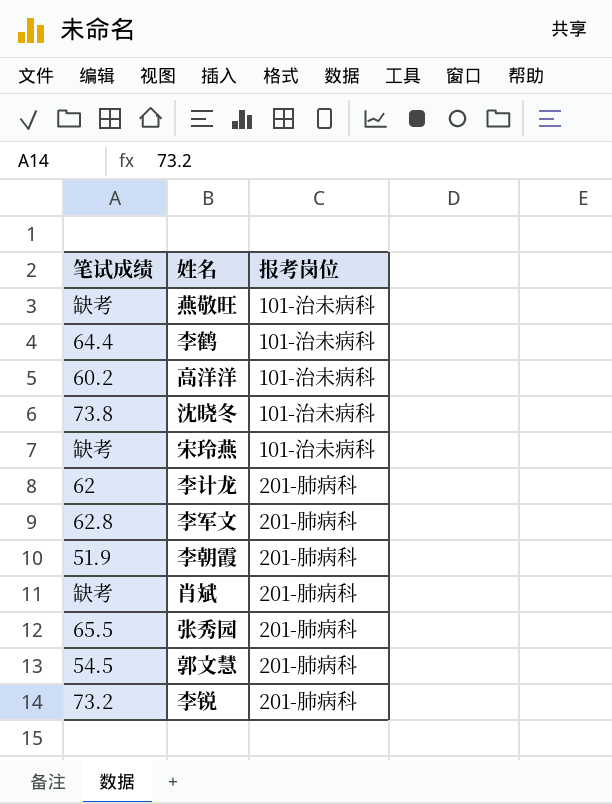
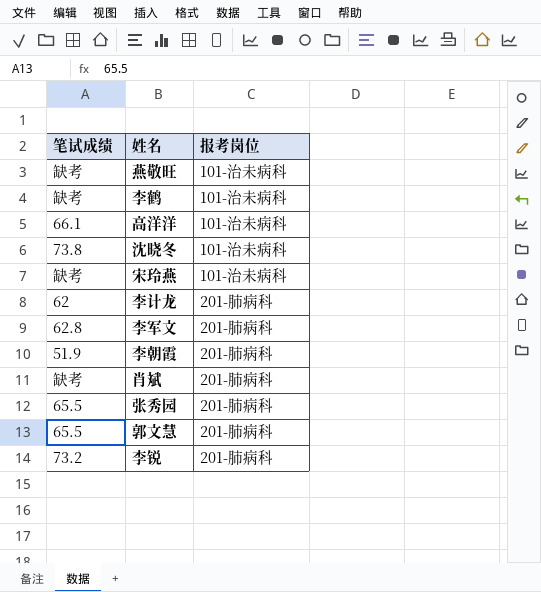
李鹤 | 笔试成绩: 64.4 -> 缺考
高洋洋 | 笔试成绩: 60.2 -> 66.1
郭文慧 | 笔试成绩: 54.5 -> 65.5

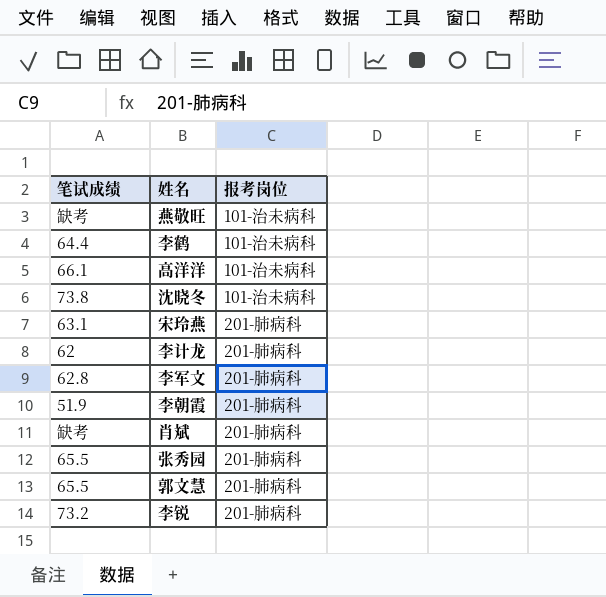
李鹤 | 笔试成绩: 缺考 -> 64.4
宋玲燕 | 笔试成绩: 缺考 -> 63.1
宋玲燕 | 报考岗位: 101-治未病科 -> 201-肺病科

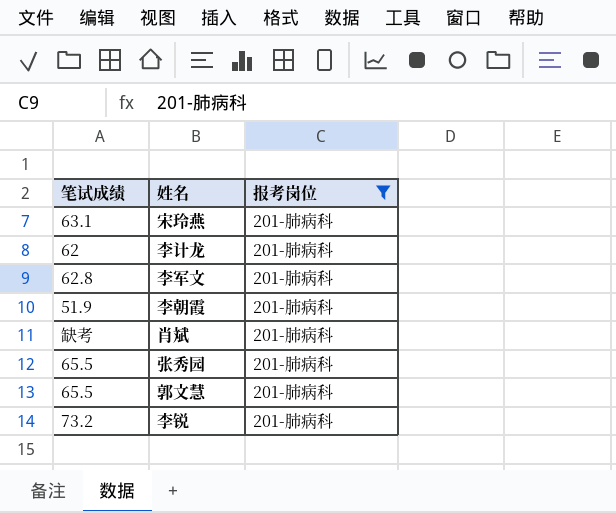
filter: none -> 报考岗位 = 201-肺病科

